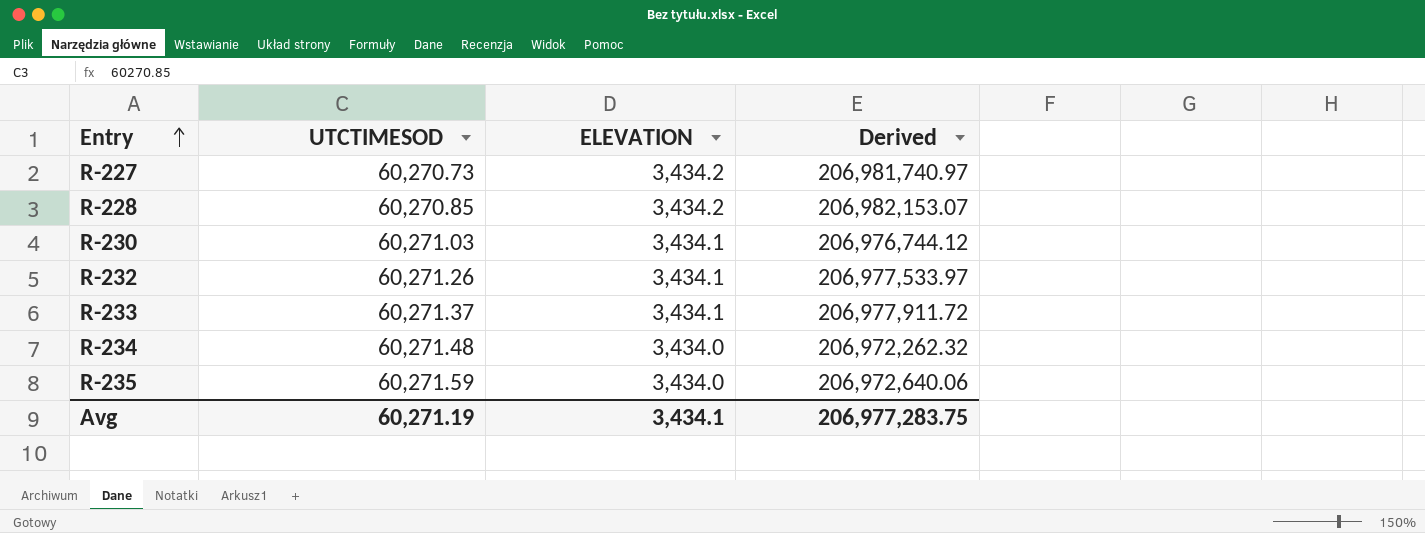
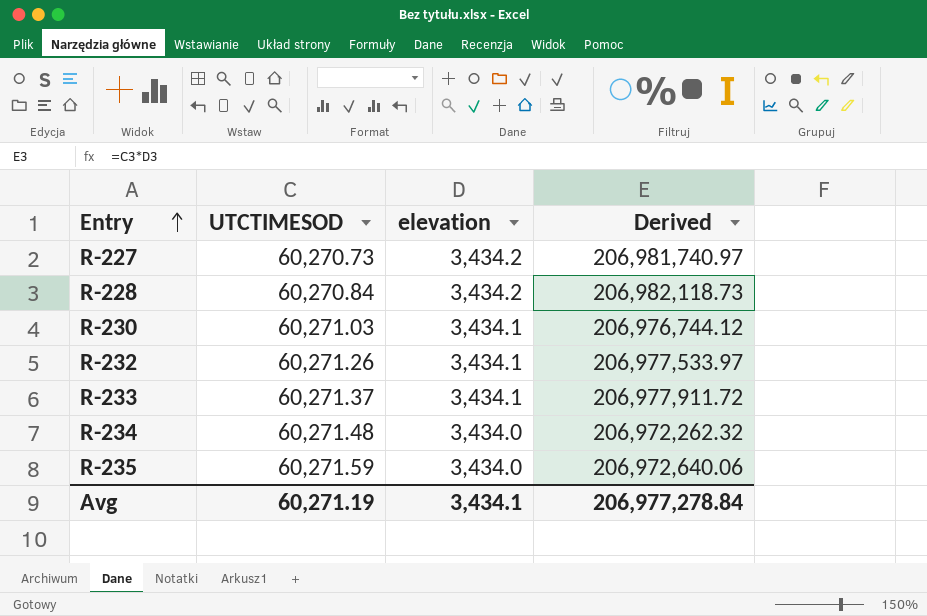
column name: ELEVATION -> elevation
R-228 | UTCTIMESOD: 60,270.85 -> 60,270.84
R-228 | Derived: 206,982,153.07 -> 206,982,118.73
Avg | Derived: 206,977,283.75 -> 206,977,278.84

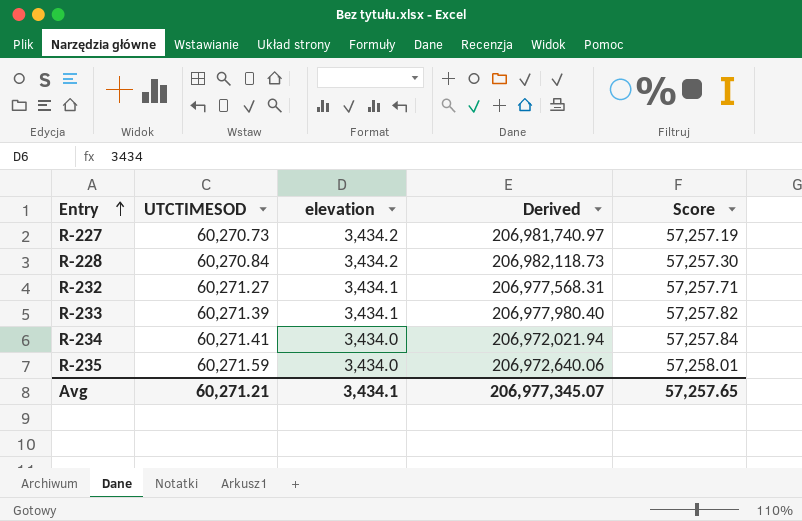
column Score | formula: none -> [UTCTIMESOD] * 0.95
row R-230: 60,271.03 | 3,434.1 | 206,976,744.12 -> none
R-232 | UTCTIMESOD: 60,271.26 -> 60,271.27
R-232 | Derived: 206,977,533.97 -> 206,977,568.31
R-233 | UTCTIMESOD: 60,271.37 -> 60,271.39
R-233 | Derived: 206,977,911.72 -> 206,977,980.40
R-234 | UTCTIMESOD: 60,271.48 -> 60,271.41
R-234 | Derived: 206,972,262.32 -> 206,972,021.94
Avg | UTCTIMESOD: 60,271.19 -> 60,271.21
Avg | Derived: 206,977,278.84 -> 206,977,345.07

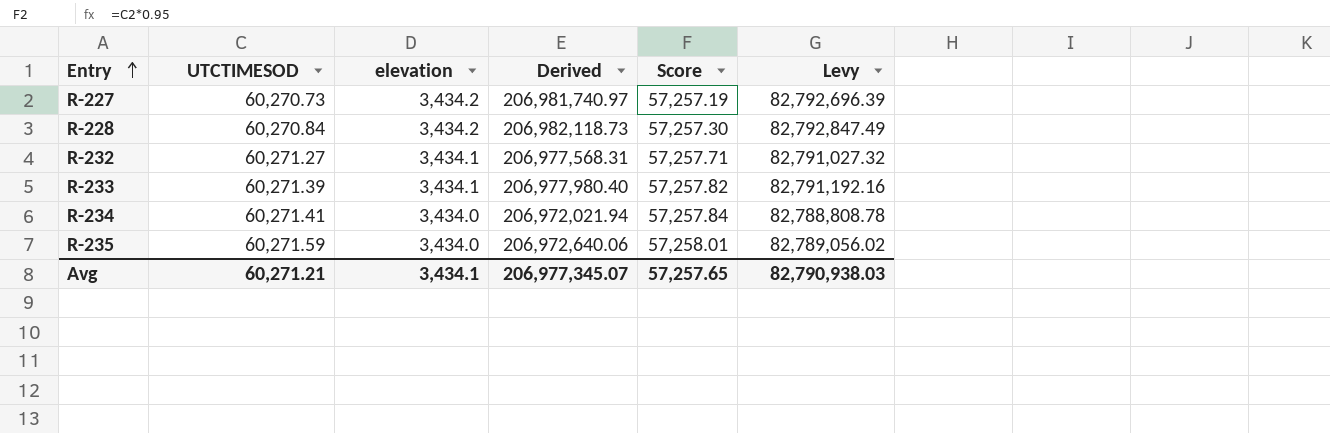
column Levy | formula: none -> [Derived] * 0.4

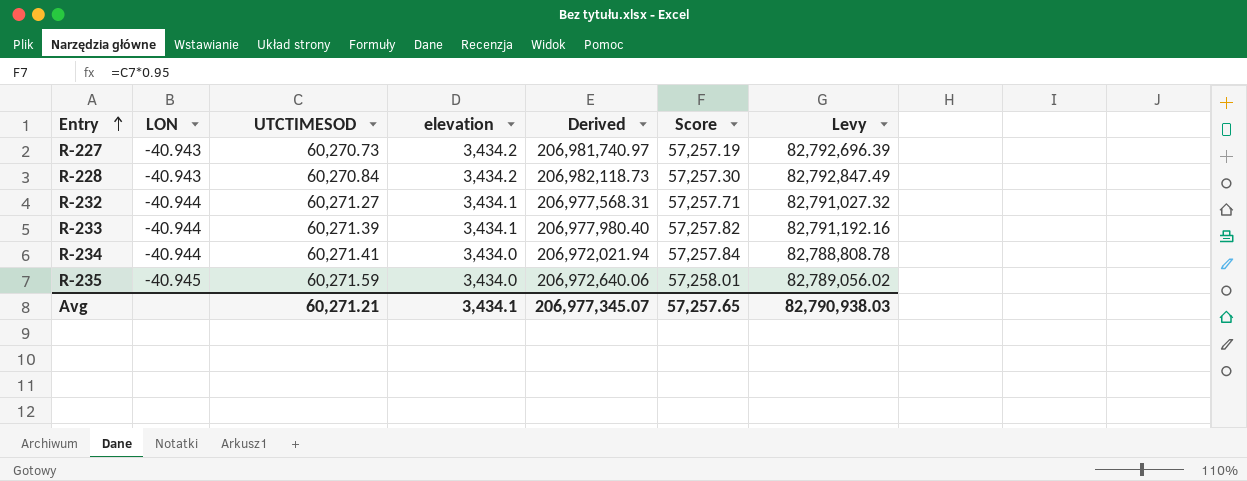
column LON | position: none -> 2

